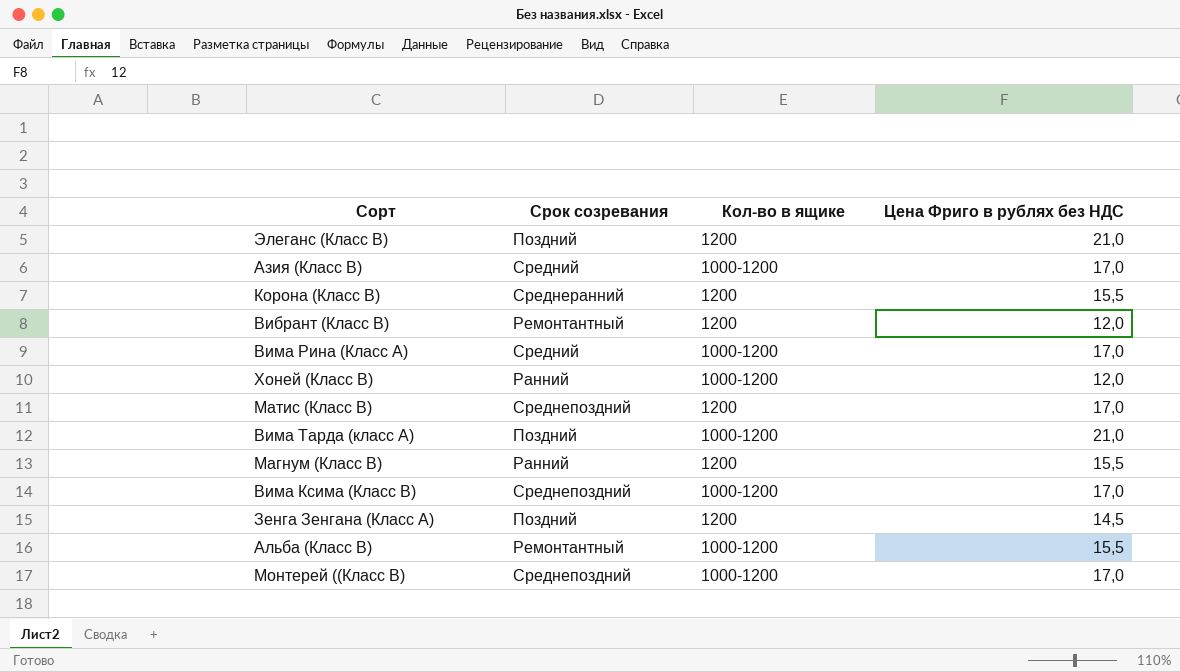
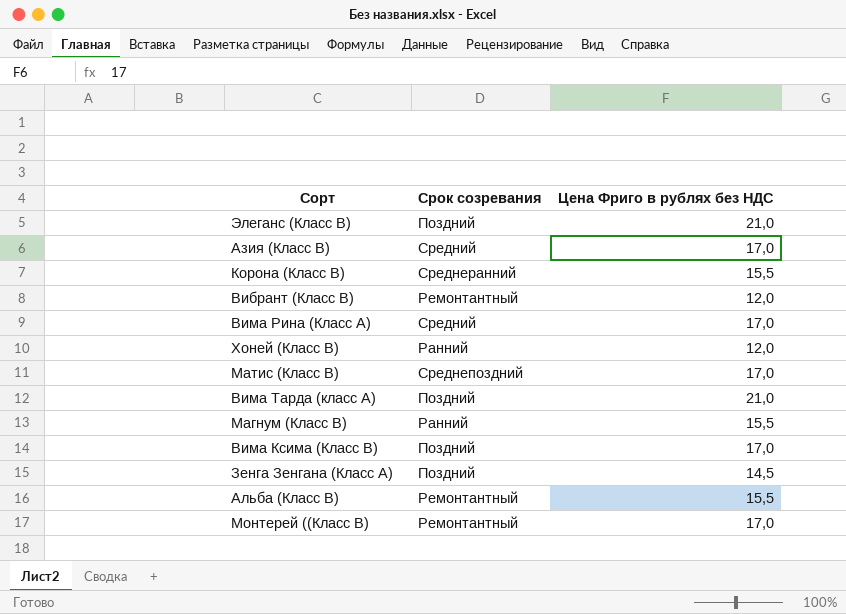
column Кол-во в ящике | position: 3 -> none
Вима Ксима (Класс В) | Срок созревания: Среднепоздний -> Поздний
Монтерей ((Класс В) | Срок созревания: Среднепоздний -> Ремонтантный

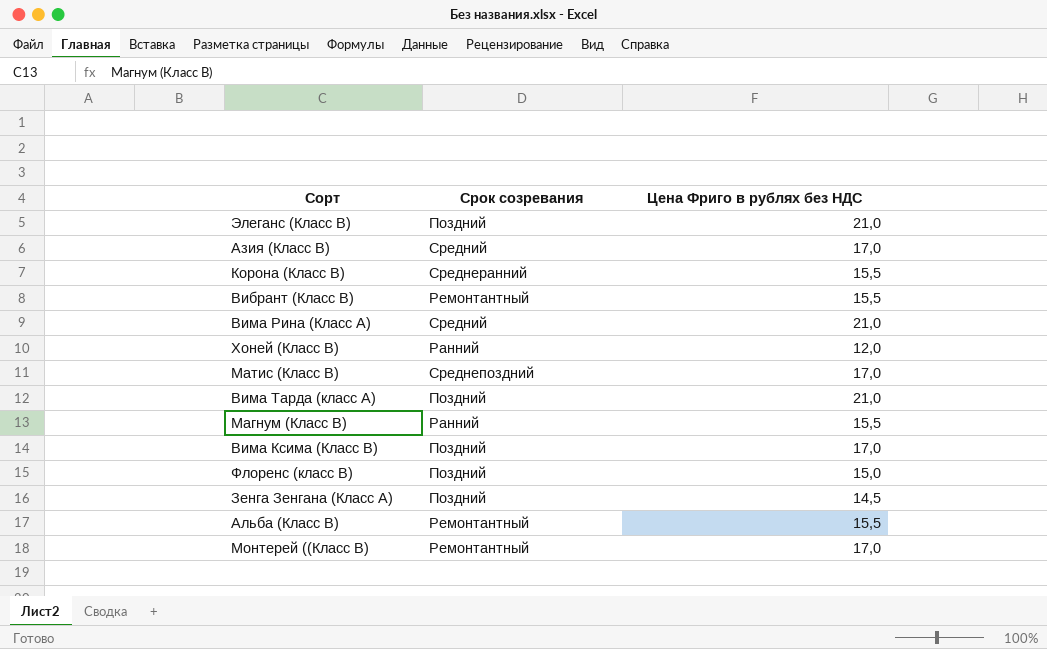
Вибрант (Класс В) | Цена Фриго в рублях без НДС: 12,0 -> 15,5
Вима Рина (Класс А) | Цена Фриго в рублях без НДС: 17,0 -> 21,0
row Флоренс (класс В): none -> Поздний | 15,0

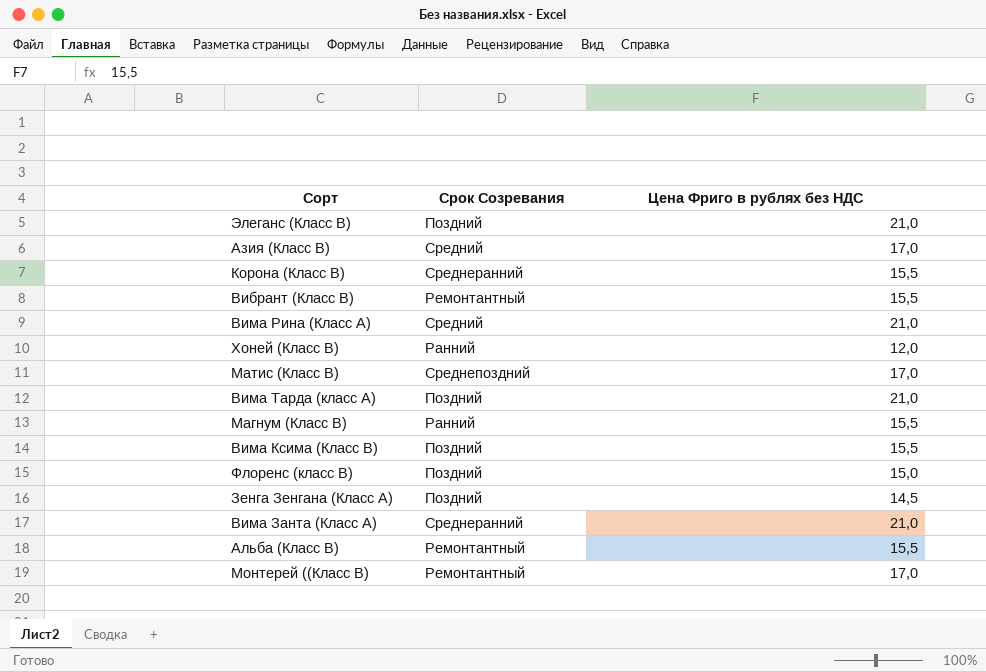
column name: Срок созревания -> Срок Созревания
Вима Ксима (Класс В) | Цена Фриго в рублях без НДС: 17,0 -> 15,5
row Вима Занта (Класс А): none -> Среднеранний | 21,0

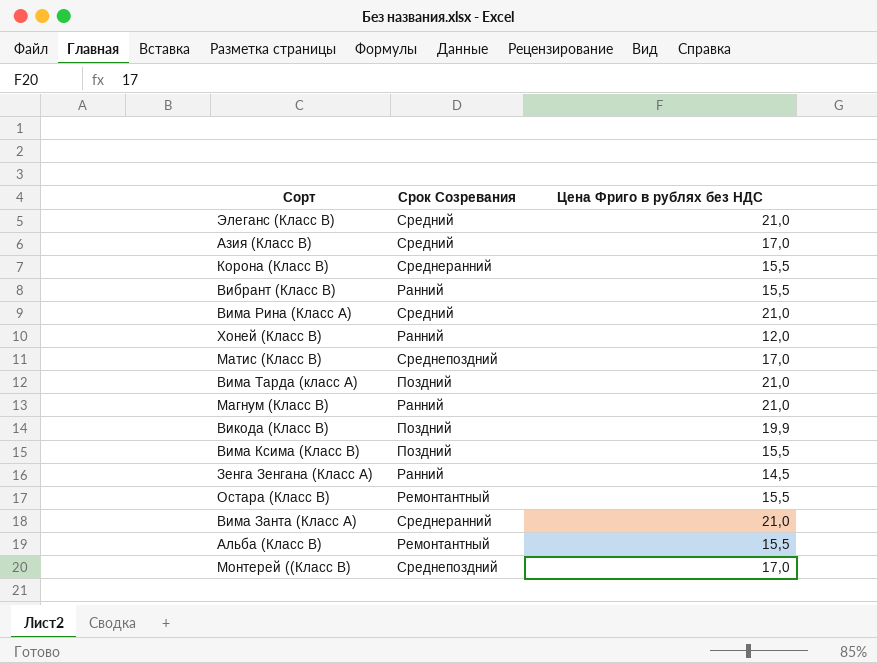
row Флоренс (класс В): Поздний | 15,0 -> none
Элеганс (Класс В) | Срок Созревания: Поздний -> Средний
Вибрант (Класс В) | Срок Созревания: Ремонтантный -> Ранний
Магнум (Класс В) | Цена Фриго в рублях без НДС: 15,5 -> 21,0
row Викода (Класс В): none -> Поздний | 19,9
Зенга Зенгана (Класс А) | Срок Созревания: Поздний -> Ранний
row Остара (Класс В): none -> Ремонтантный | 15,5
Монтерей ((Класс В) | Срок Созревания: Ремонтантный -> Среднепоздний

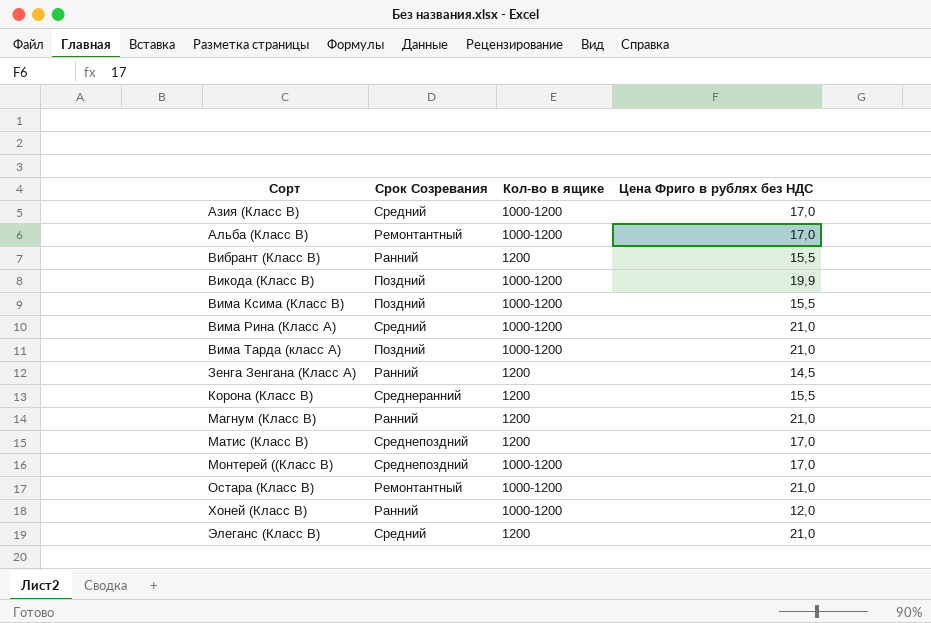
row order: none -> Сорт ascending
column Кол-во в ящике | position: none -> 3
row Вима Занта (Класс А): Среднеранний | 21,0 -> none
Альба (Класс В) | Цена Фриго в рублях без НДС: 15,5 -> 17,0
Остара (Класс В) | Цена Фриго в рублях без НДС: 15,5 -> 21,0

